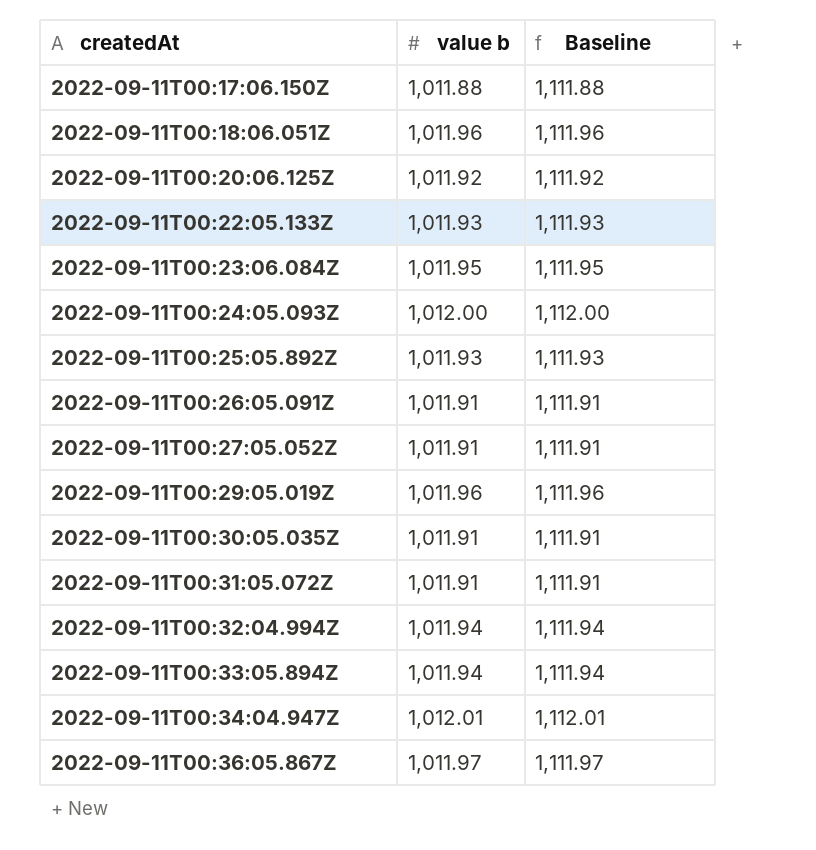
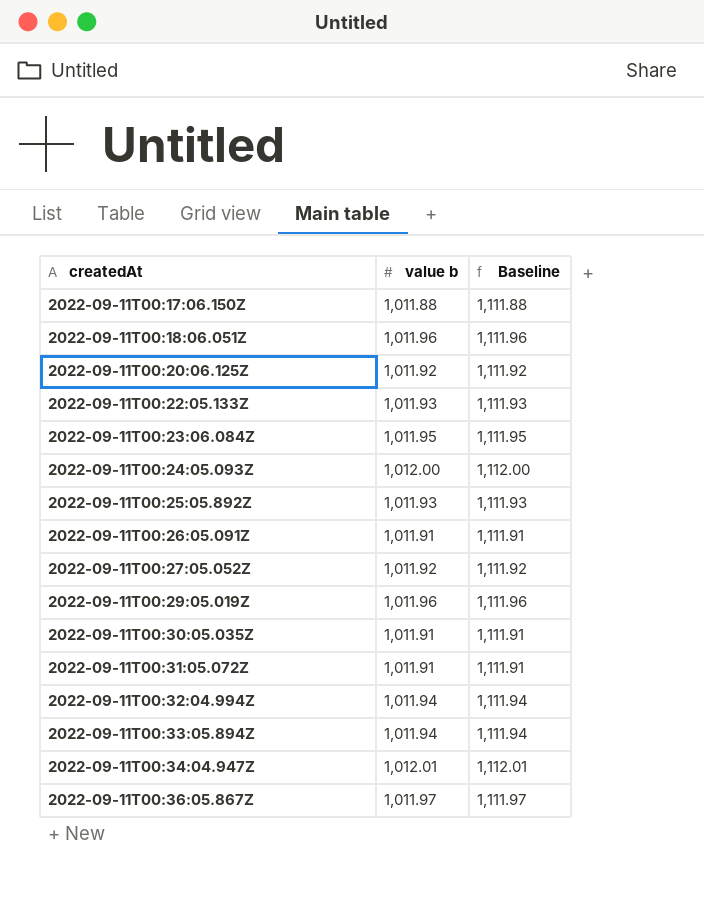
2022-09-11T00:27:05.052Z | value b: 1,011.91 -> 1,011.92
2022-09-11T00:27:05.052Z | Baseline: 1,111.91 -> 1,111.92

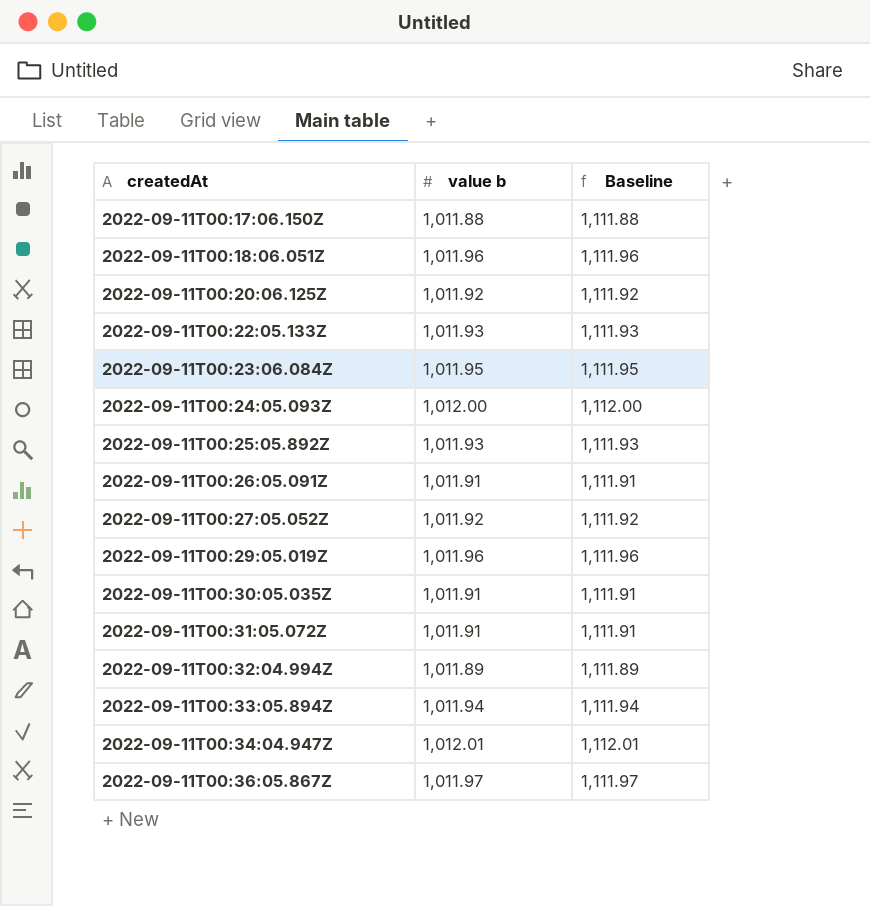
2022-09-11T00:32:04.994Z | value b: 1,011.94 -> 1,011.89
2022-09-11T00:32:04.994Z | Baseline: 1,111.94 -> 1,111.89

